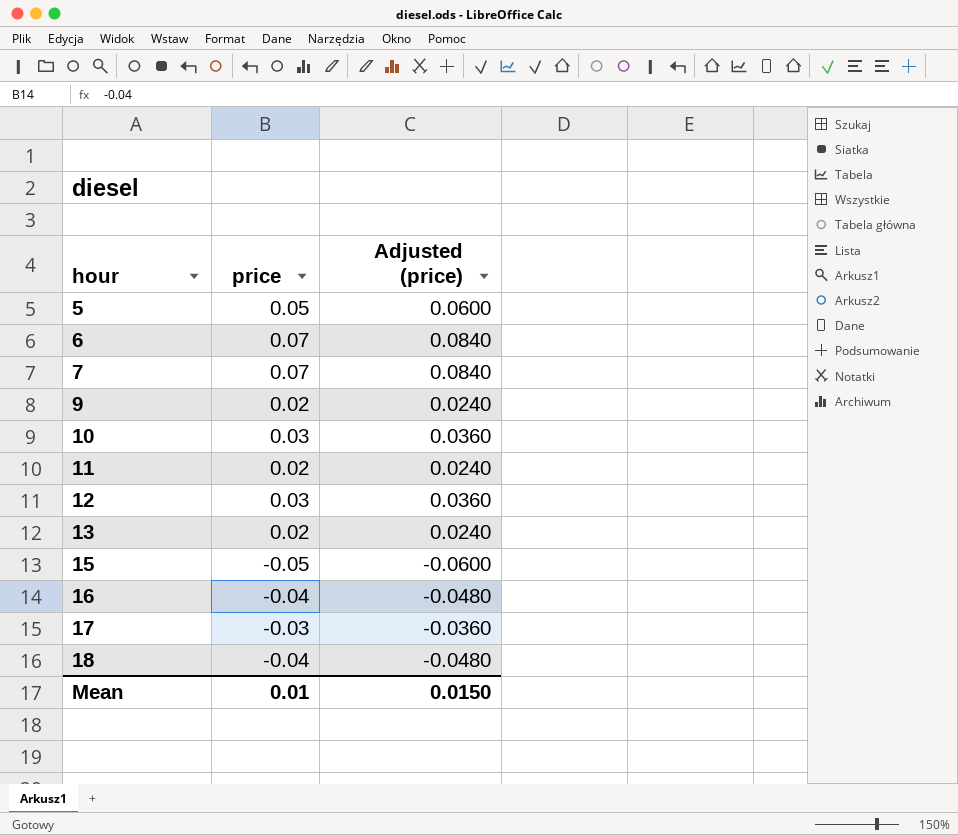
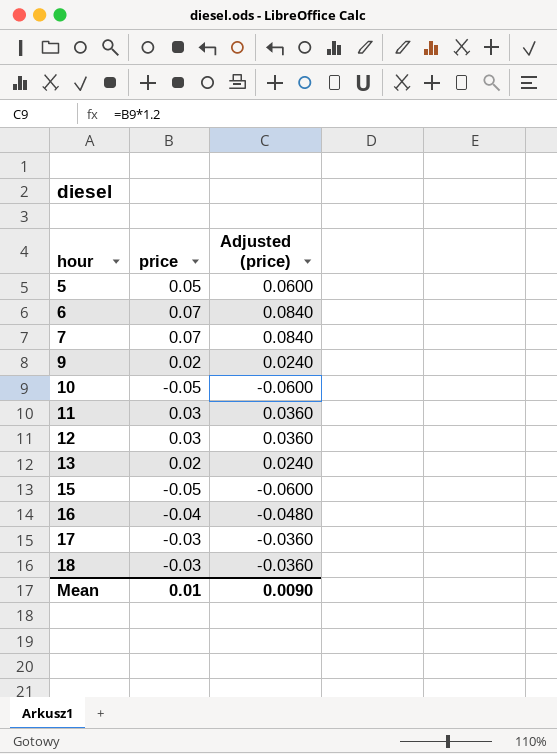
10 | price: 0.03 -> -0.05
10 | Adjusted (price): 0.0360 -> -0.0600
11 | price: 0.02 -> 0.03
11 | Adjusted (price): 0.0240 -> 0.0360
18 | price: -0.04 -> -0.03
18 | Adjusted (price): -0.0480 -> -0.0360
Mean | Adjusted (price): 0.0150 -> 0.0090

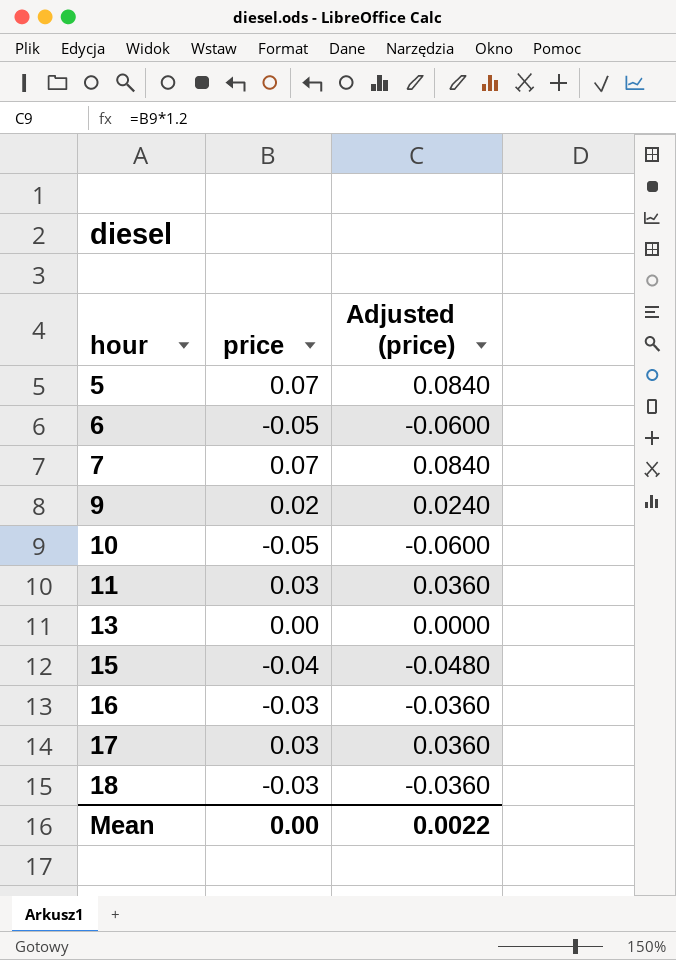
row 12: 0.03 | 0.0360 -> none
5 | price: 0.05 -> 0.07
5 | Adjusted (price): 0.0600 -> 0.0840
6 | price: 0.07 -> -0.05
6 | Adjusted (price): 0.0840 -> -0.0600
13 | price: 0.02 -> 0.00
13 | Adjusted (price): 0.0240 -> 0.0000
15 | price: -0.05 -> -0.04
15 | Adjusted (price): -0.0600 -> -0.0480
16 | price: -0.04 -> -0.03
16 | Adjusted (price): -0.0480 -> -0.0360
17 | price: -0.03 -> 0.03
17 | Adjusted (price): -0.0360 -> 0.0360
Mean | price: 0.01 -> 0.00
Mean | Adjusted (price): 0.0090 -> 0.0022

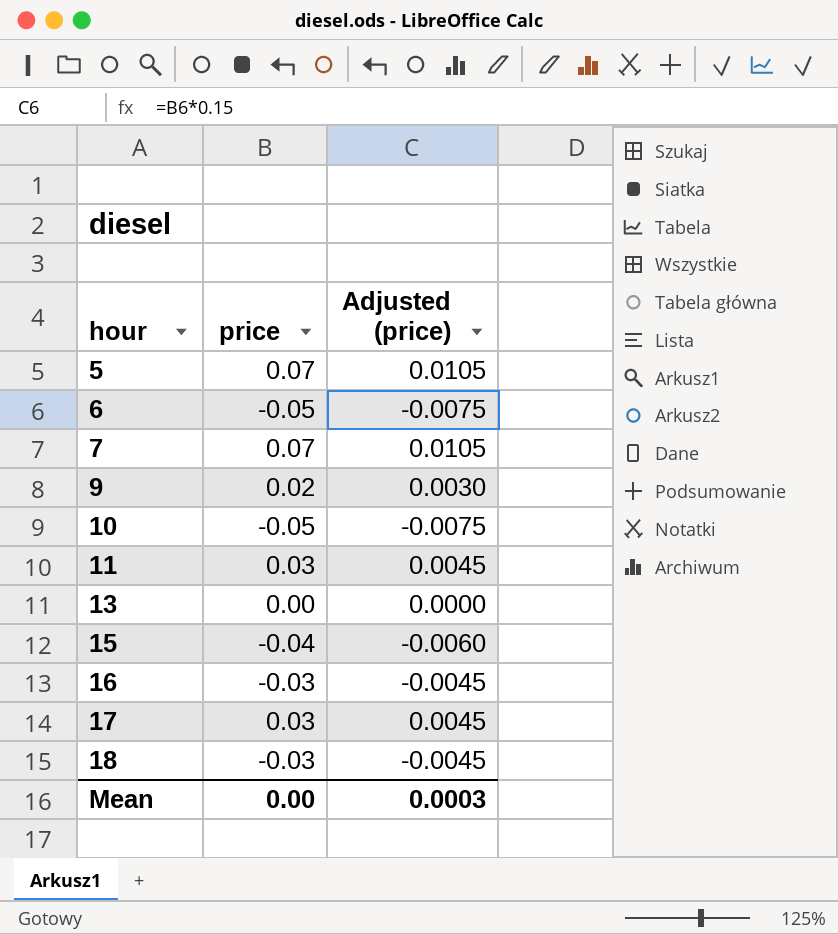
column Adjusted (price) | formula: [price] * 1.2 -> [price] * 0.15
Mean | Adjusted (price): 0.0022 -> 0.0003

